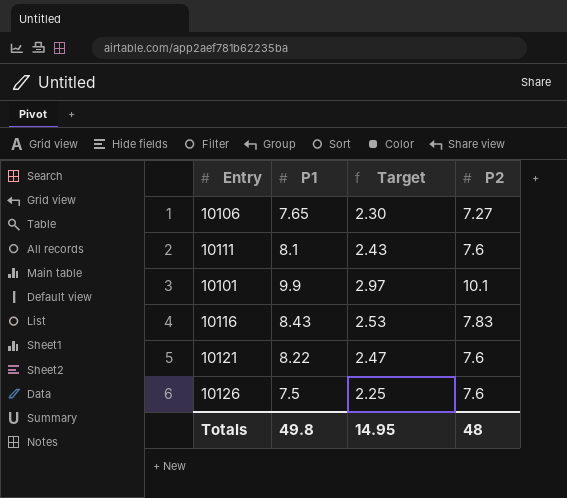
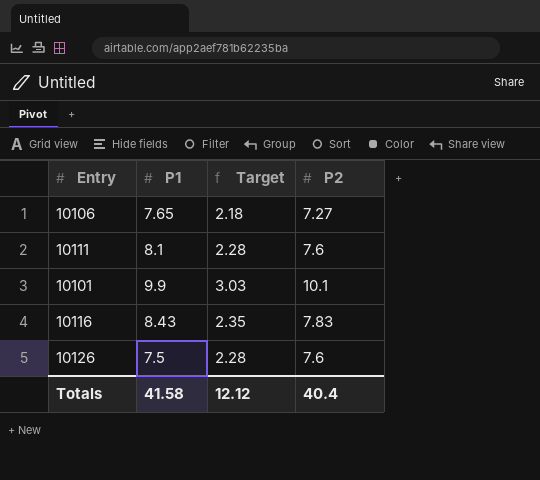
column Target | formula: [P1] * 0.3 -> [P2] * 0.3
row 10121: 8.22 | 2.47 | 7.6 -> none
Totals | P1: 49.8 -> 41.58
Totals | Target: 14.95 -> 12.12
Totals | P2: 48 -> 40.4

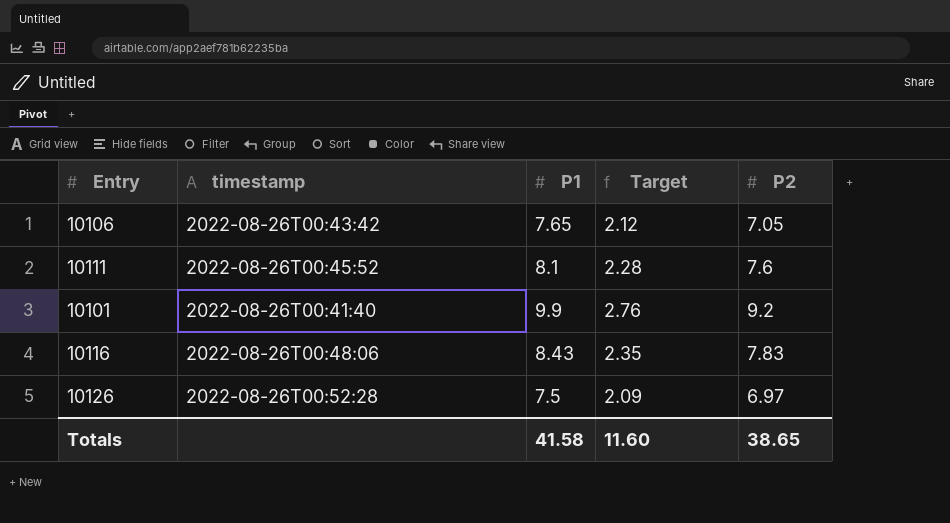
column timestamp | position: none -> 2
10106 | Target: 2.18 -> 2.12
10106 | P2: 7.27 -> 7.05
10101 | Target: 3.03 -> 2.76
10101 | P2: 10.1 -> 9.2
10126 | Target: 2.28 -> 2.09
10126 | P2: 7.6 -> 6.97
Totals | Target: 12.12 -> 11.60
Totals | P2: 40.4 -> 38.65

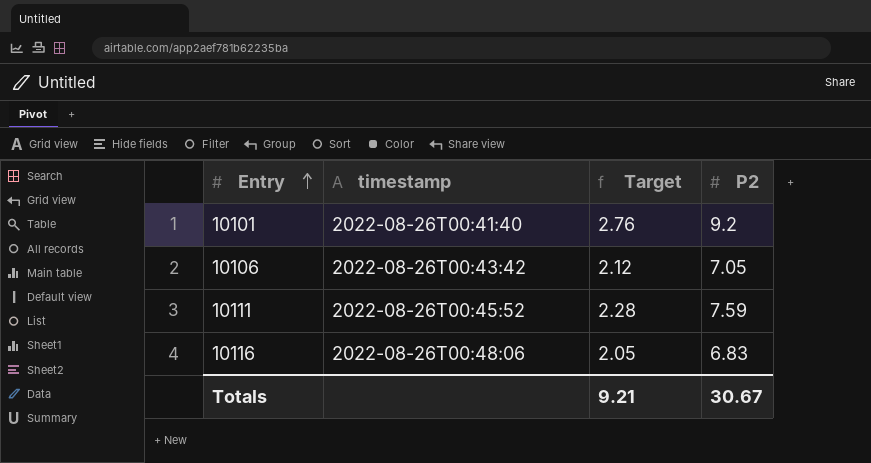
row order: none -> Entry ascending
column P1 | position: 3 -> none
row 10126: 2022-08-26T00:52:28 | 7.5 | 2.09 | 6.97 -> none
10111 | P2: 7.6 -> 7.59
10116 | Target: 2.35 -> 2.05
10116 | P2: 7.83 -> 6.83
Totals | Target: 11.60 -> 9.21
Totals | P2: 38.65 -> 30.67

